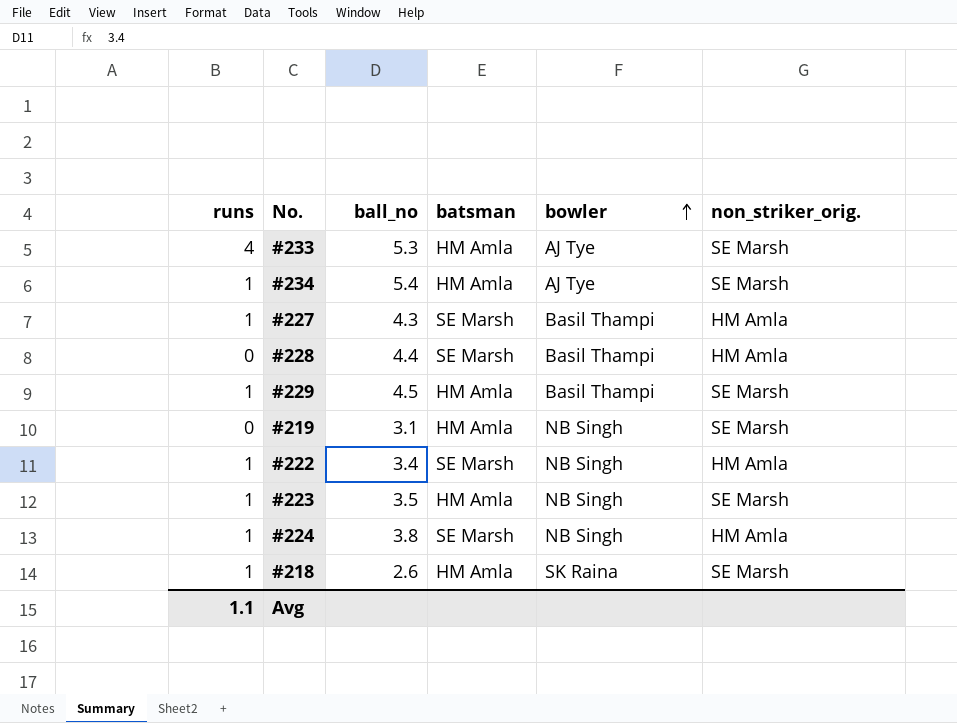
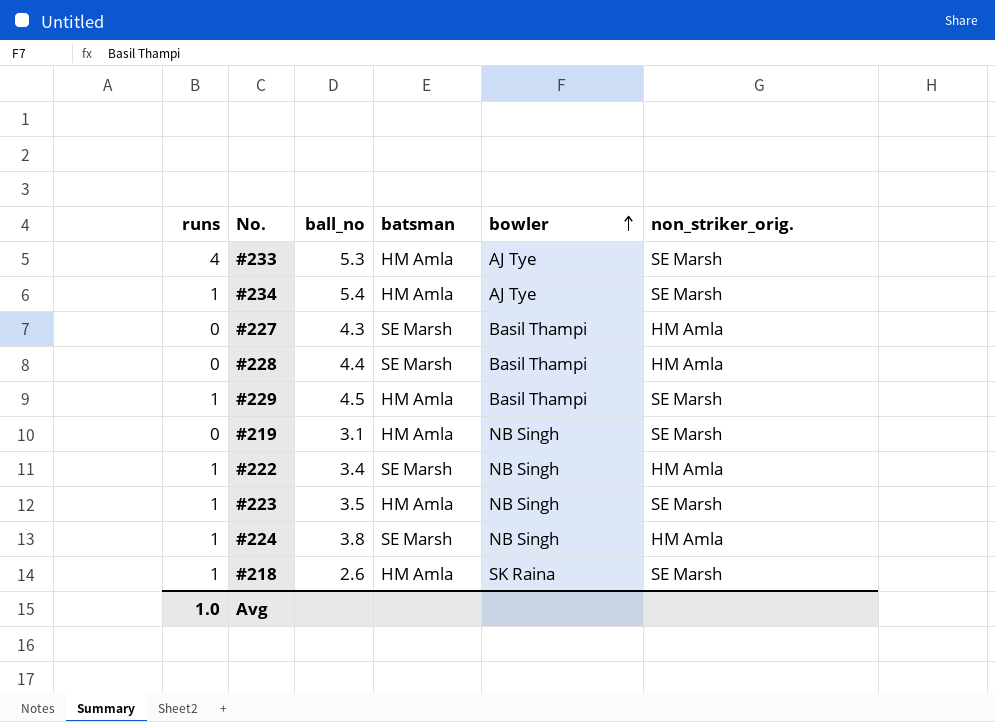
#227 | runs: 1 -> 0
Avg | runs: 1.1 -> 1.0

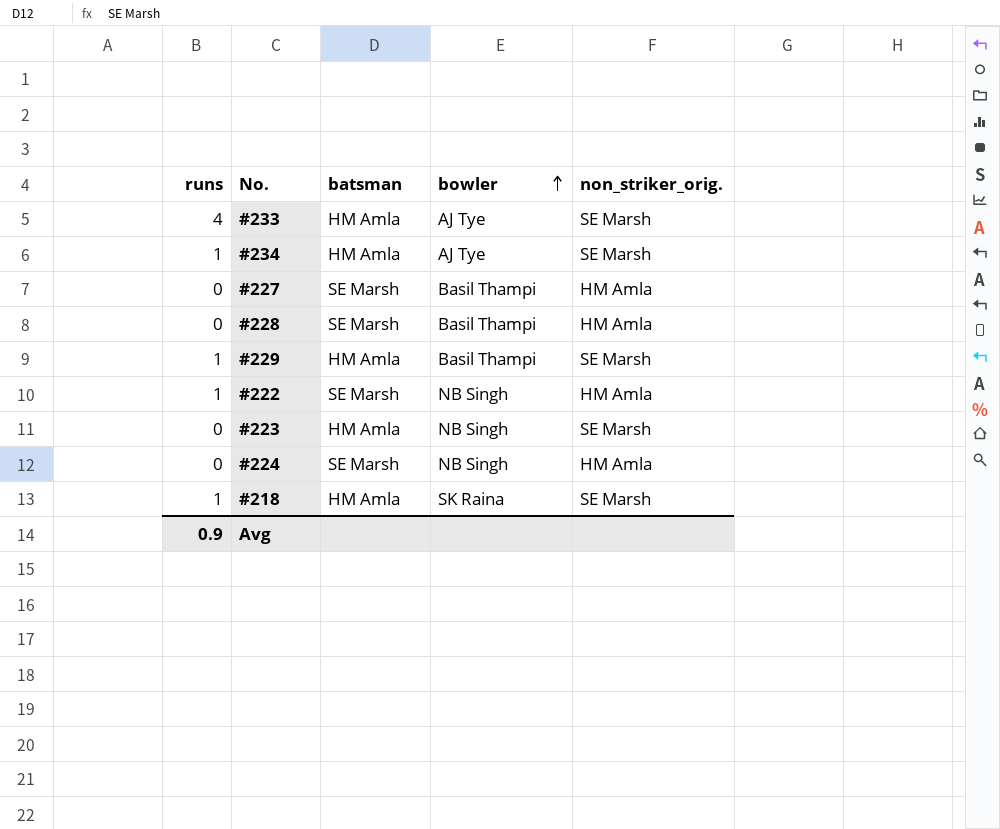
column ball_no | position: 3 -> none
row #219: 0 | 3.1 | HM Amla | NB Singh | SE Marsh -> none
#223 | runs: 1 -> 0
#224 | runs: 1 -> 0
Avg | runs: 1.0 -> 0.9

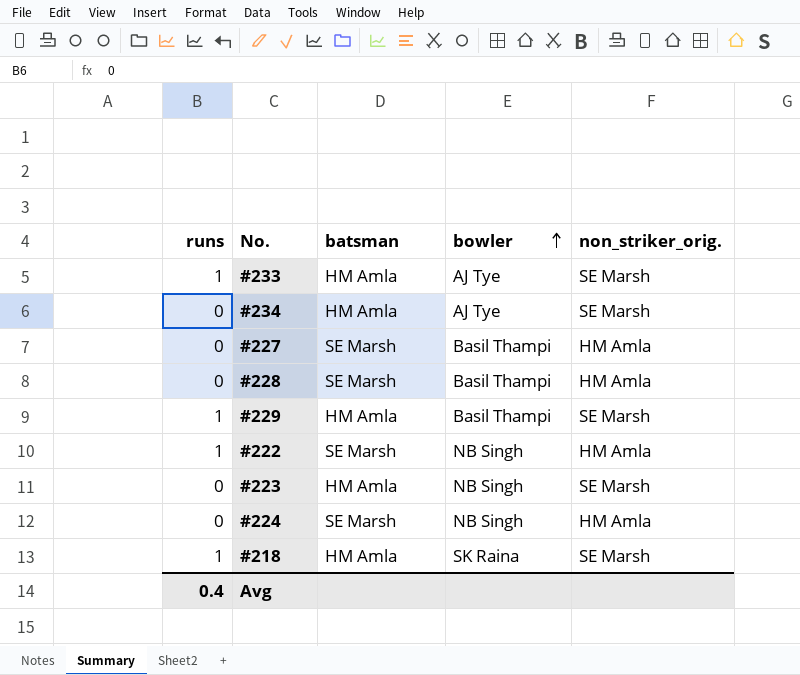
#233 | runs: 4 -> 1
#234 | runs: 1 -> 0
Avg | runs: 0.9 -> 0.4

